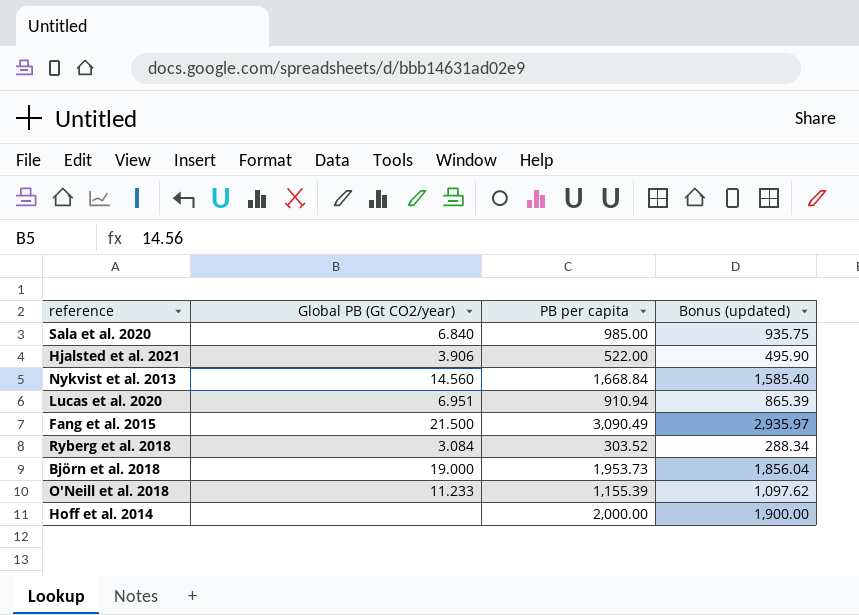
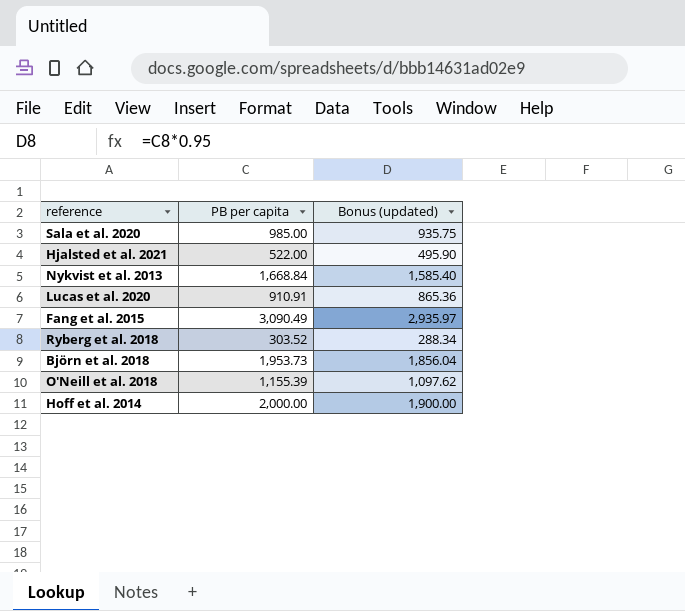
column Global PB (Gt CO2/year) | position: 2 -> none
Lucas et al. 2020 | PB per capita: 910.94 -> 910.91
Lucas et al. 2020 | Bonus (updated): 865.39 -> 865.36

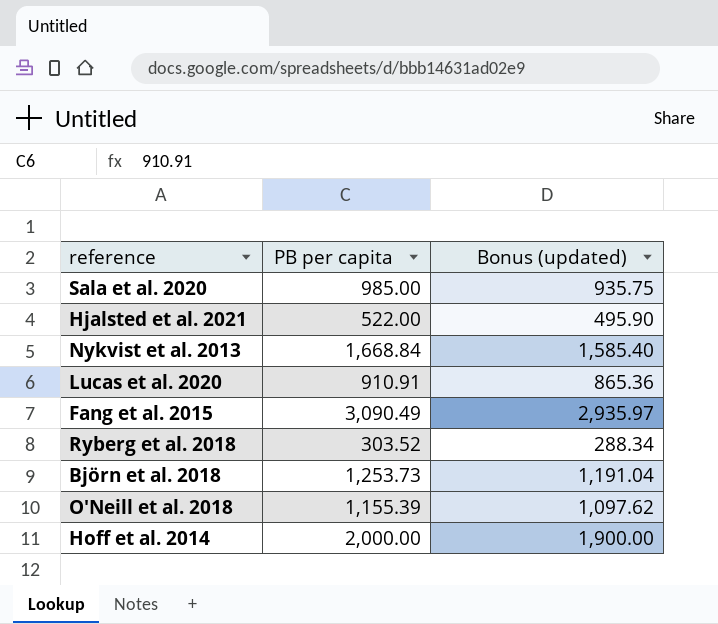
Björn et al. 2018 | PB per capita: 1,953.73 -> 1,253.73
Björn et al. 2018 | Bonus (updated): 1,856.04 -> 1,191.04

